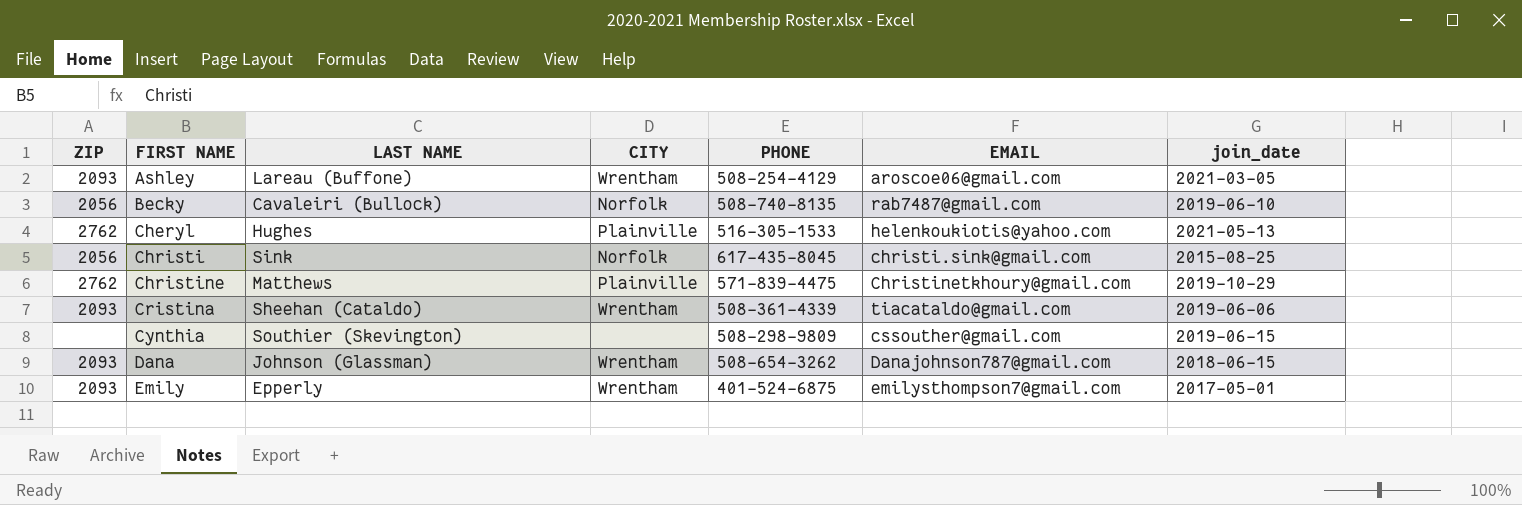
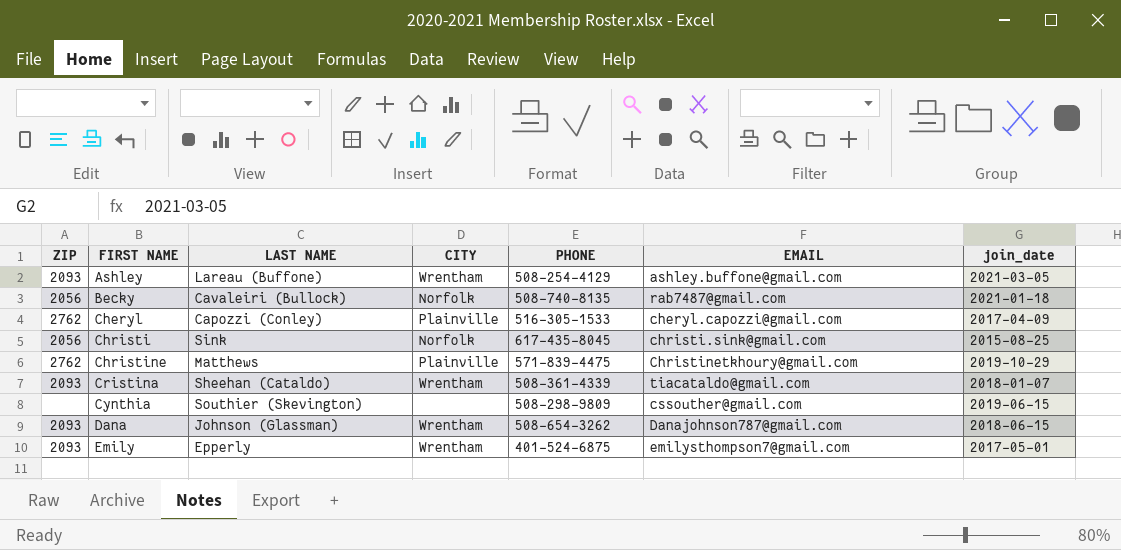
Ashley | EMAIL: aroscoe06@gmail.com -> ashley.buffone@gmail.com
Becky | join_date: 2019-06-10 -> 2021-01-18
Cheryl | LAST NAME: Hughes -> Capozzi (Conley)
Cheryl | EMAIL: helenkoukiotis@yahoo.com -> cheryl.capozzi@gmail.com
Cheryl | join_date: 2021-05-13 -> 2017-04-09
Cristina | join_date: 2019-06-06 -> 2018-01-07

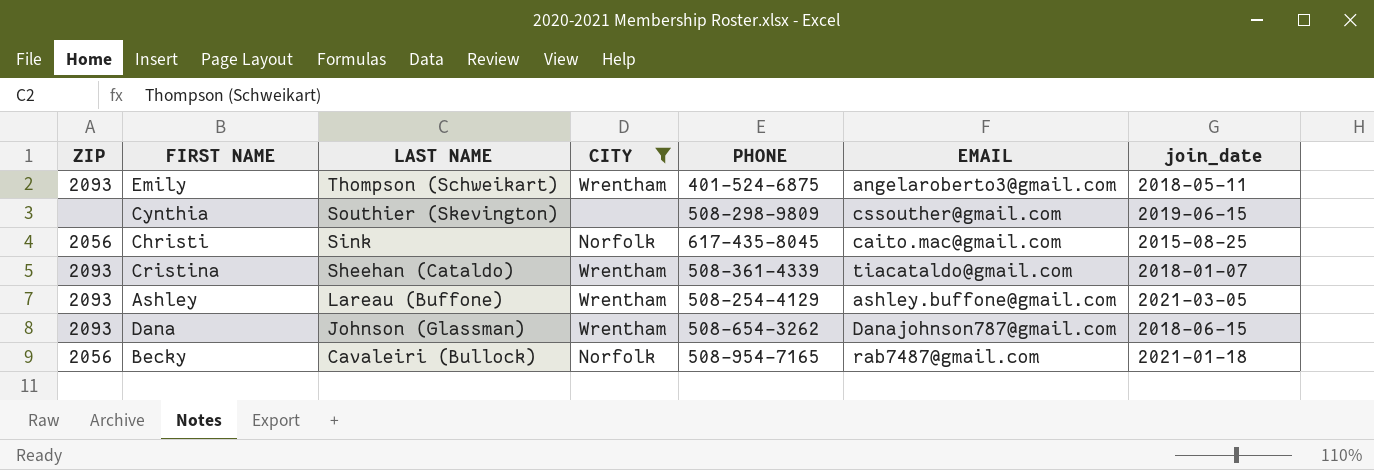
filter: none -> CITY != Plainville
row order: FIRST NAME ascending -> LAST NAME descending
Emily | LAST NAME: Epperly -> Thompson (Schweikart)
Emily | EMAIL: emilysthompson7@gmail.com -> angelaroberto3@gmail.com
Emily | join_date: 2017-05-01 -> 2018-05-11
Christi | EMAIL: christi.sink@gmail.com -> caito.mac@gmail.com
Becky | PHONE: 508-740-8135 -> 508-954-7165

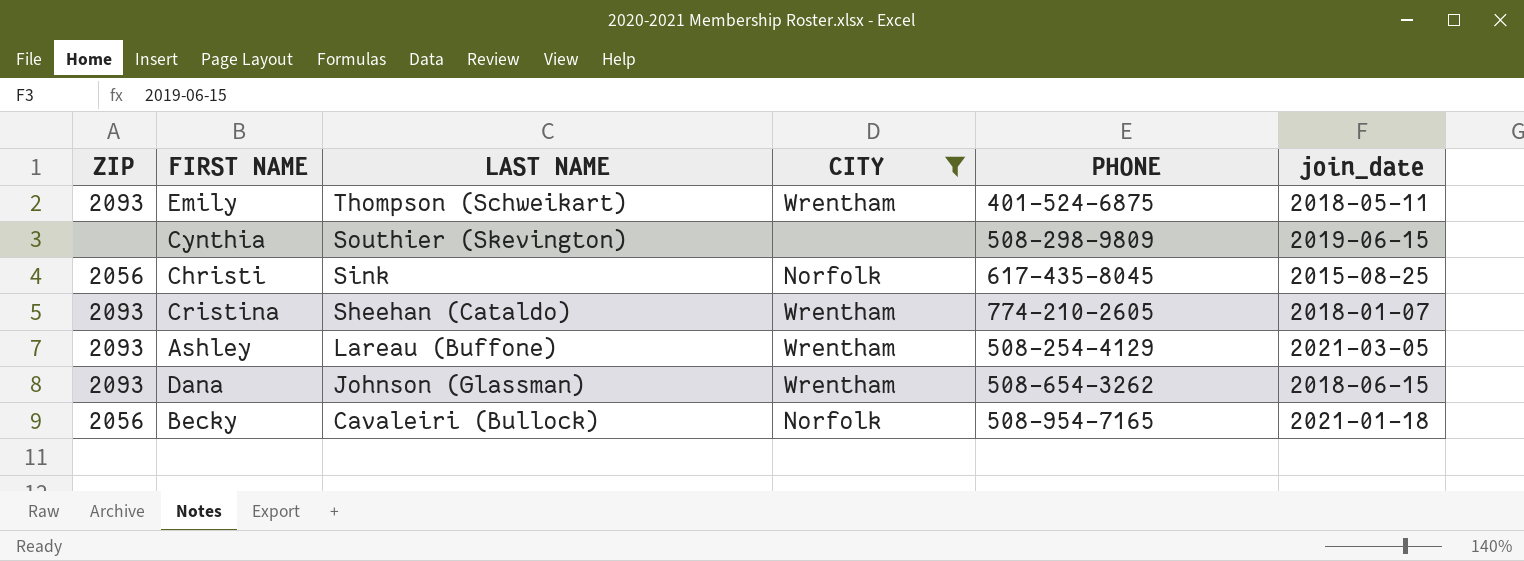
column EMAIL | position: 6 -> none
Cristina | PHONE: 508-361-4339 -> 774-210-2605

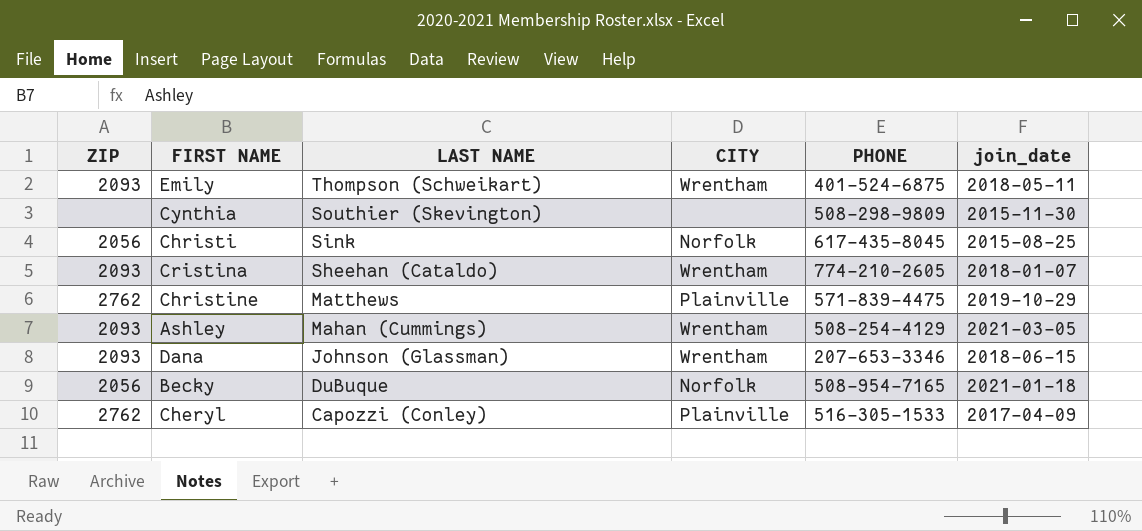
filter: CITY != Plainville -> none
Cynthia | join_date: 2019-06-15 -> 2015-11-30
Ashley | LAST NAME: Lareau (Buffone) -> Mahan (Cummings)
Dana | PHONE: 508-654-3262 -> 207-653-3346
Becky | LAST NAME: Cavaleiri (Bullock) -> DuBuque

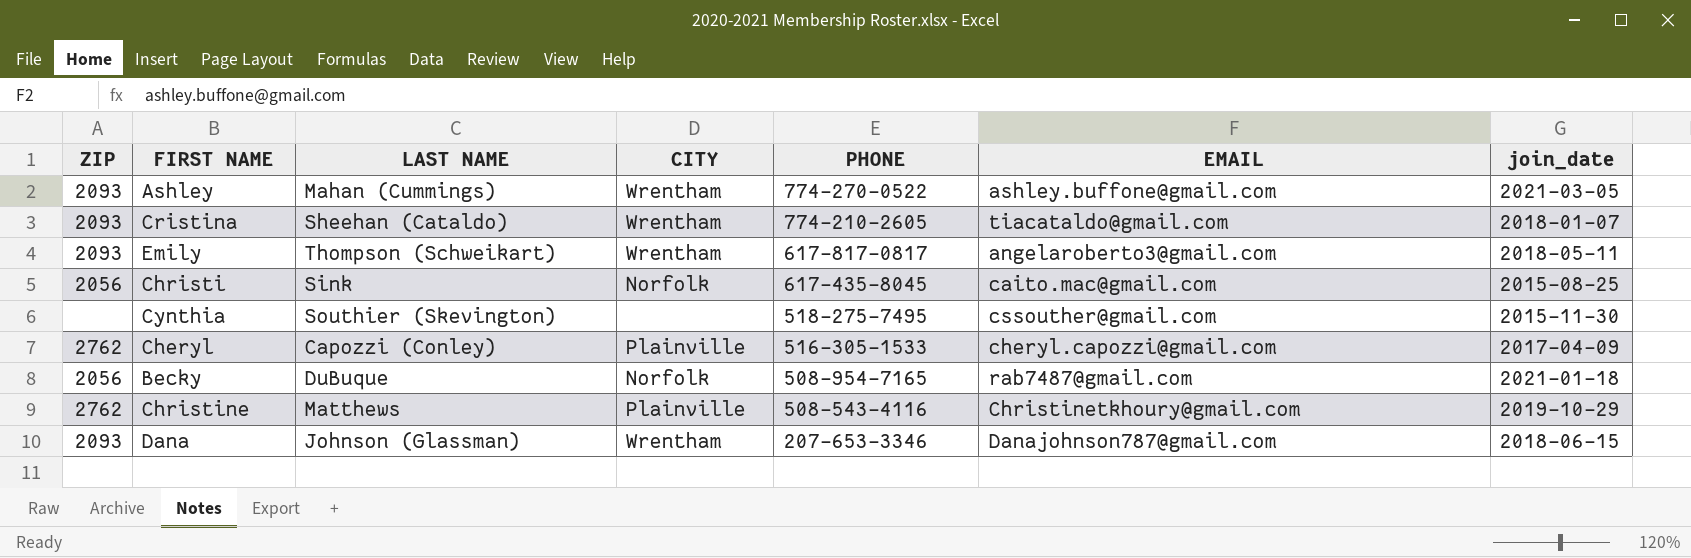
row order: LAST NAME descending -> PHONE descending
column EMAIL | position: none -> 6
Ashley | PHONE: 508-254-4129 -> 774-270-0522
Emily | PHONE: 401-524-6875 -> 617-817-0817
Cynthia | PHONE: 508-298-9809 -> 518-275-7495
Christine | PHONE: 571-839-4475 -> 508-543-4116

